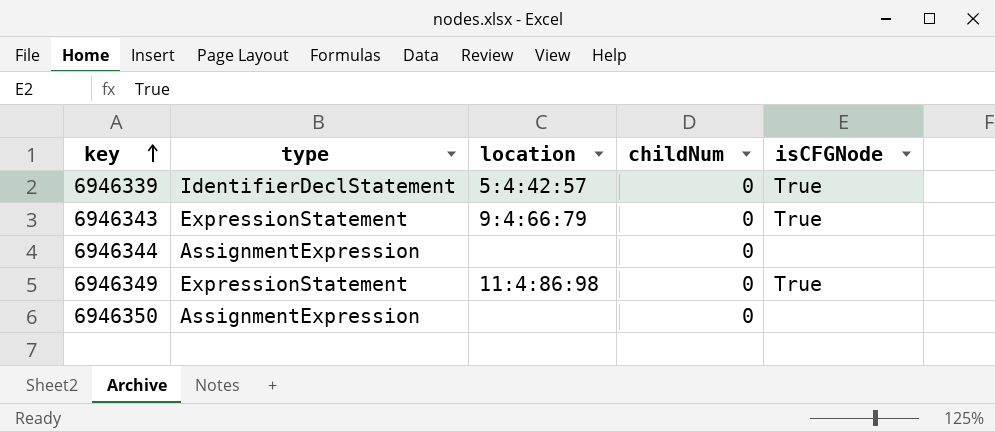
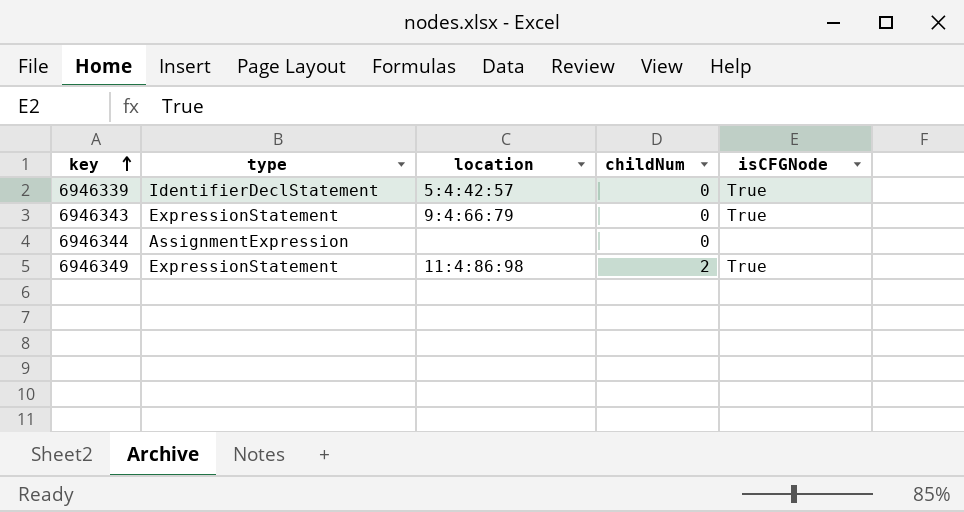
row 6946350: AssignmentExpression | none | 0 | none -> none
6946349 | childNum: 0 -> 2

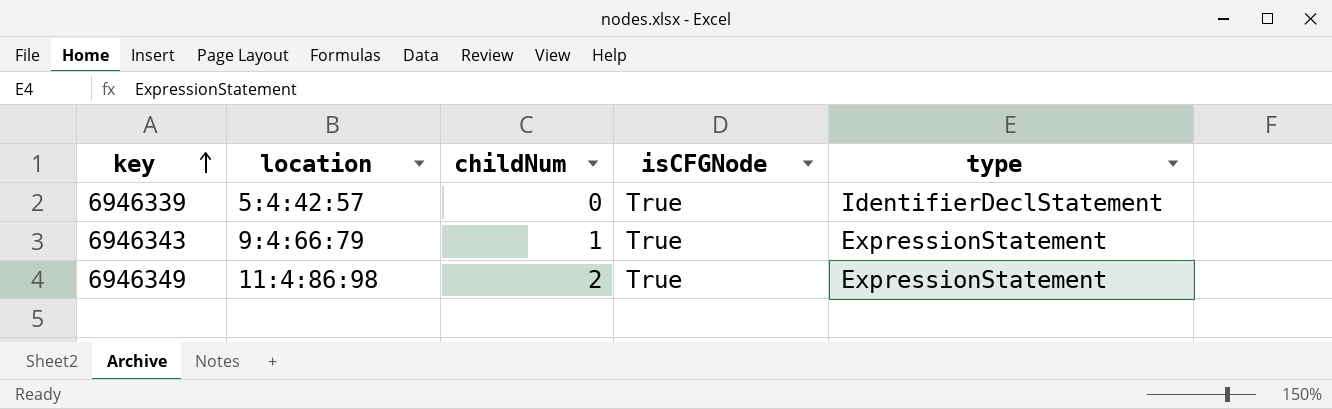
column type | position: 2 -> 5
row 6946344: AssignmentExpression | none | 0 | none -> none
6946343 | childNum: 0 -> 1

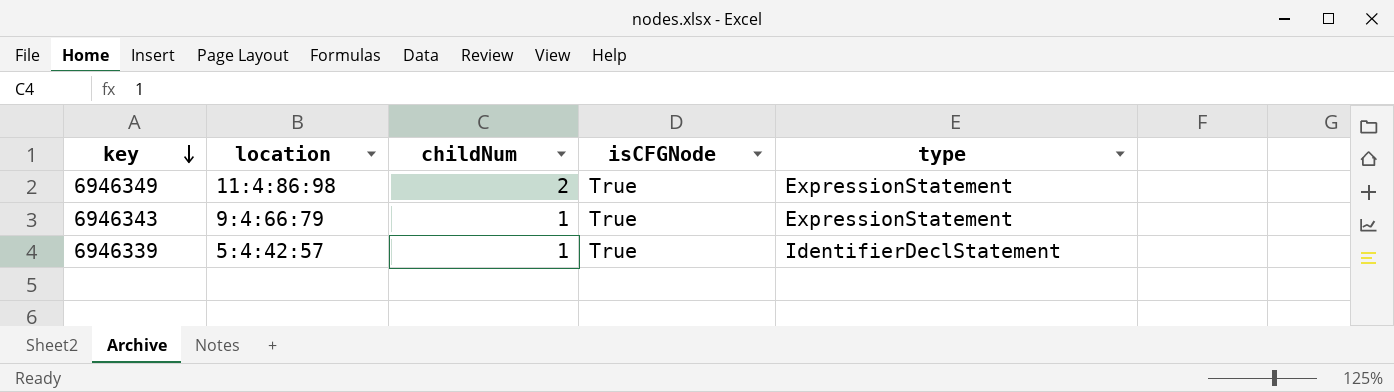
row order: key ascending -> key descending
6946339 | childNum: 0 -> 1

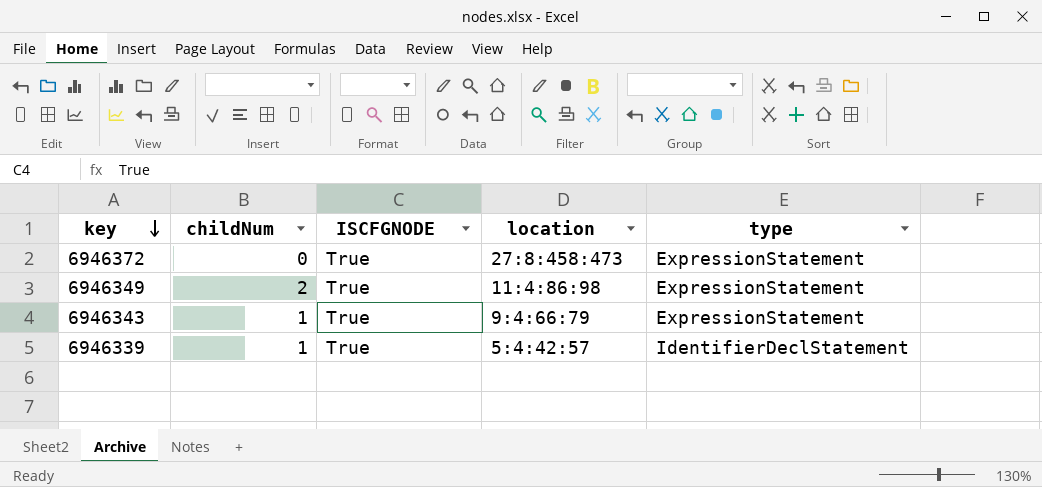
column name: isCFGNode -> ISCFGNODE
column location | position: 2 -> 4
row 6946372: none -> 0 | True | 27:8:458:473 | ExpressionStatement

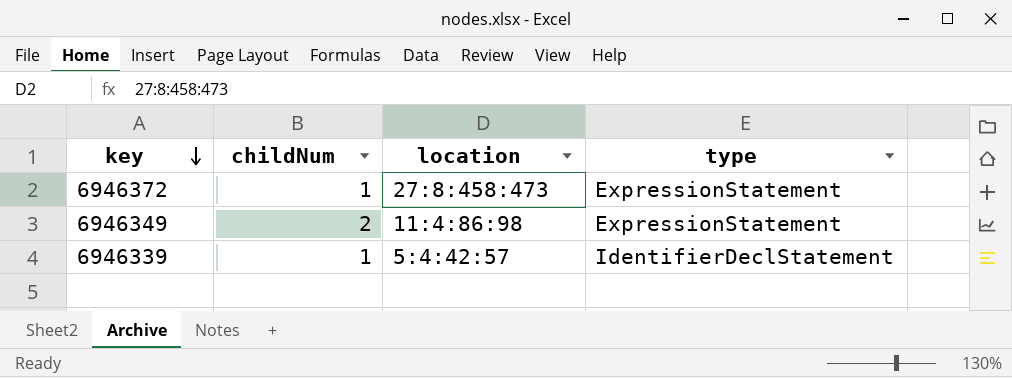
column ISCFGNODE | position: 3 -> none
row 6946343: 1 | True | 9:4:66:79 | ExpressionStatement -> none
6946372 | childNum: 0 -> 1

